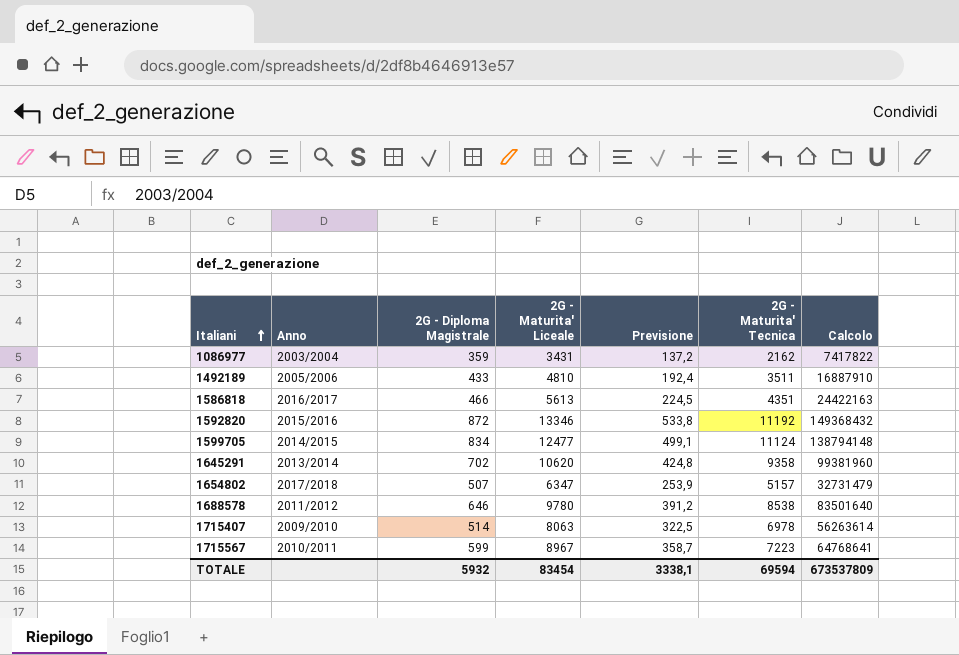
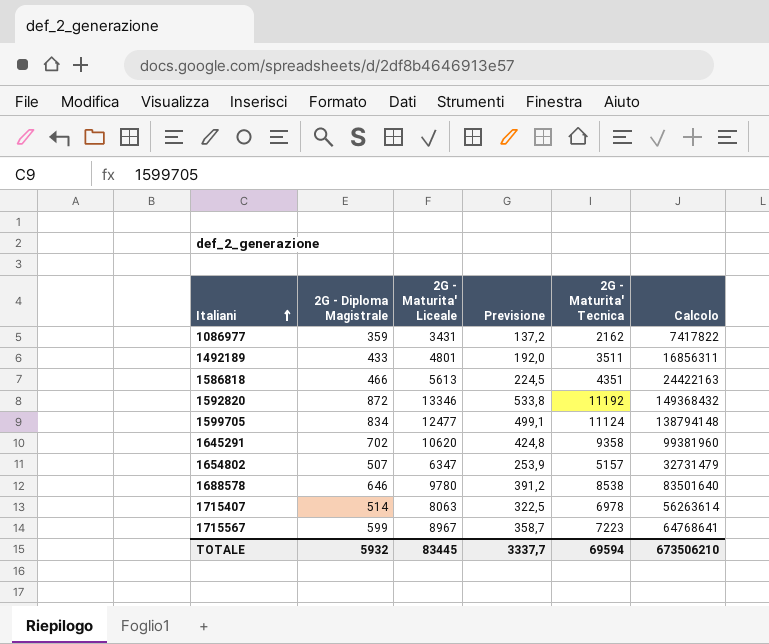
column Anno | position: 2 -> none
1492189 | 2G - Maturita' Liceale: 4810 -> 4801
1492189 | Previsione: 192,4 -> 192,0
1492189 | Calcolo: 16887910 -> 16856311
TOTALE | 2G - Maturita' Liceale: 83454 -> 83445
TOTALE | Previsione: 3338,1 -> 3337,7
TOTALE | Calcolo: 673537809 -> 673506210

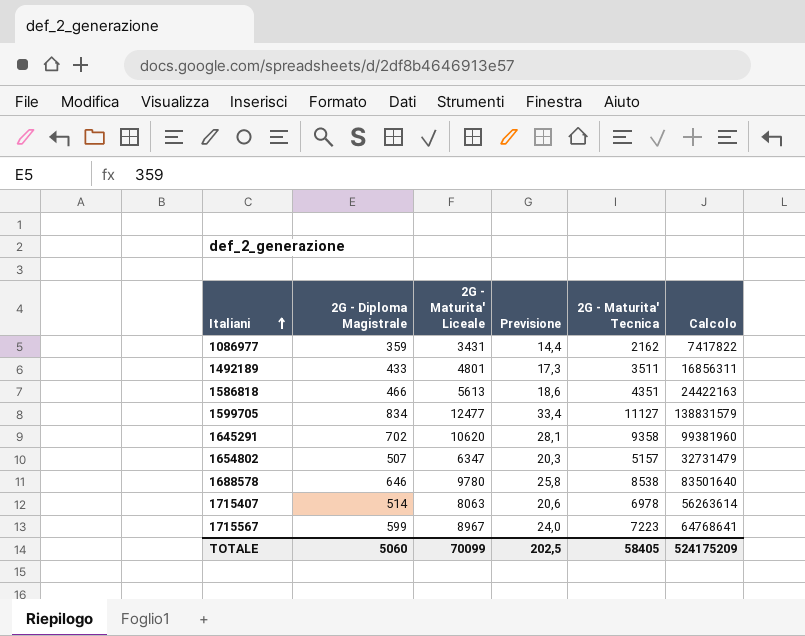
column Previsione | formula: [2G - Maturita' Liceale] * 0,04 -> [2G - Diploma Magistrale] * 0,04
row 1592820: 872 | 13346 | 533,8 | 11192 | 149368432 -> none
1599705 | 2G - Maturita' Tecnica: 11124 -> 11127
1599705 | Calcolo: 138794148 -> 138831579
TOTALE | 2G - Diploma Magistrale: 5932 -> 5060
TOTALE | 2G - Maturita' Liceale: 83445 -> 70099
TOTALE | Previsione: 3337,7 -> 202,5
TOTALE | 2G - Maturita' Tecnica: 69594 -> 58405
TOTALE | Calcolo: 673506210 -> 524175209

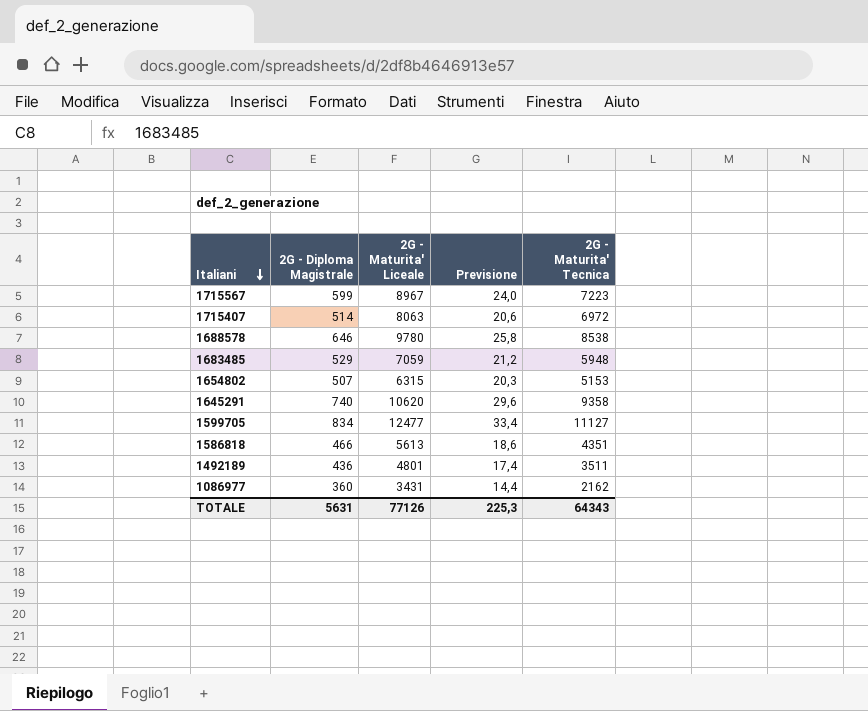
row order: Italiani ascending -> Italiani descending
column Calcolo | formula: [2G - Maturita' Liceale] * [2G - Maturita' Tecnica] -> none
1715407 | 2G - Maturita' Tecnica: 6978 -> 6972
row 1683485: none -> 529 | 7059 | 21,2 | 5948
1654802 | 2G - Maturita' Liceale: 6347 -> 6315
1654802 | 2G - Maturita' Tecnica: 5157 -> 5153
1645291 | 2G - Diploma Magistrale: 702 -> 740
1645291 | Previsione: 28,1 -> 29,6
1492189 | 2G - Diploma Magistrale: 433 -> 436
1492189 | Previsione: 17,3 -> 17,4
1086977 | 2G - Diploma Magistrale: 359 -> 360
TOTALE | 2G - Diploma Magistrale: 5060 -> 5631
TOTALE | 2G - Maturita' Liceale: 70099 -> 77126
TOTALE | Previsione: 202,5 -> 225,3
TOTALE | 2G - Maturita' Tecnica: 58405 -> 64343

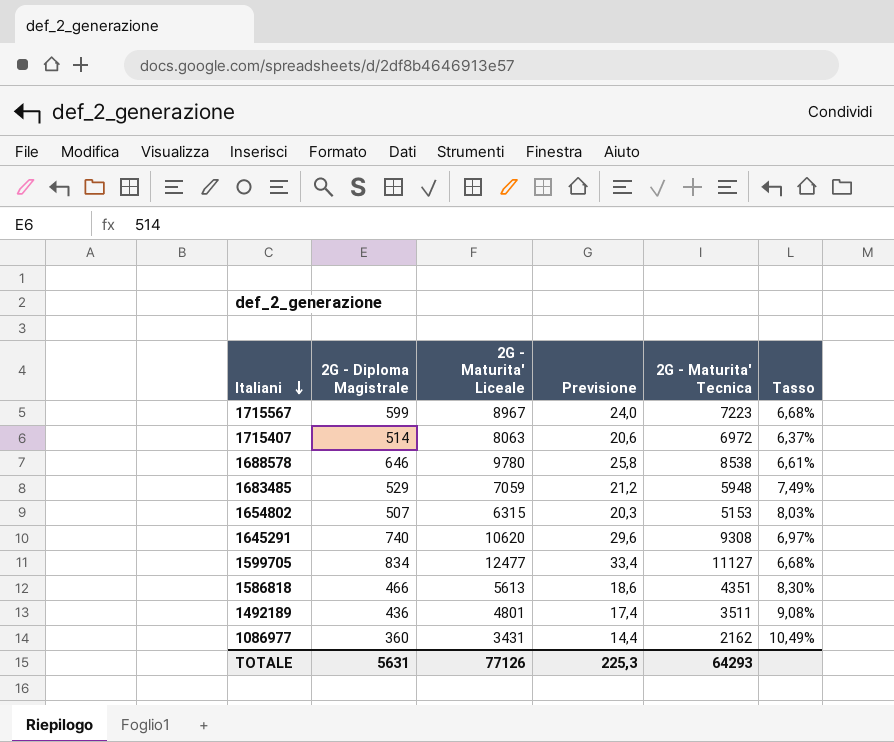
column Tasso | formula: none -> [2G - Diploma Magistrale] / [2G - Maturita' Liceale]
1645291 | 2G - Maturita' Tecnica: 9358 -> 9308
TOTALE | 2G - Maturita' Tecnica: 64343 -> 64293

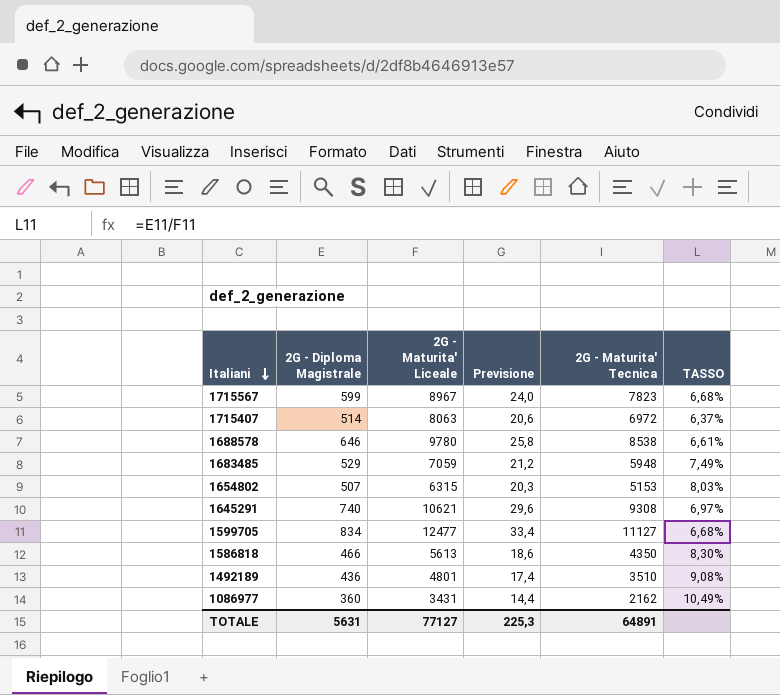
column name: Tasso -> TASSO
1715567 | 2G - Maturita' Tecnica: 7223 -> 7823
1645291 | 2G - Maturita' Liceale: 10620 -> 10621
1586818 | 2G - Maturita' Tecnica: 4351 -> 4350
1492189 | 2G - Maturita' Tecnica: 3511 -> 3510
TOTALE | 2G - Maturita' Liceale: 77126 -> 77127
TOTALE | 2G - Maturita' Tecnica: 64293 -> 64891

